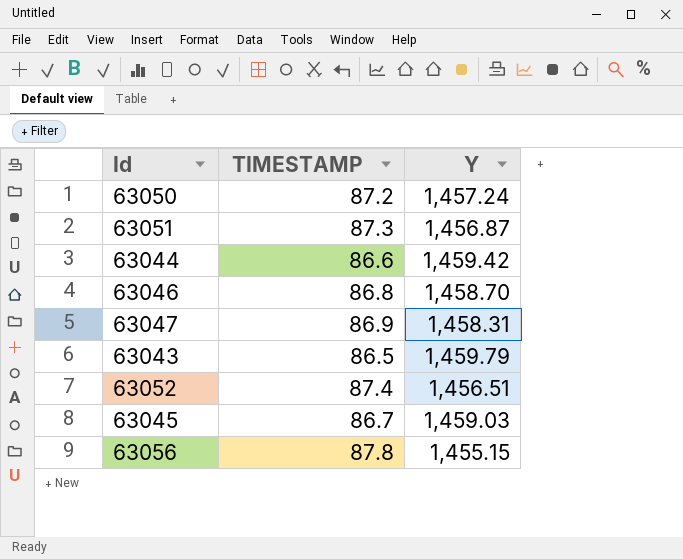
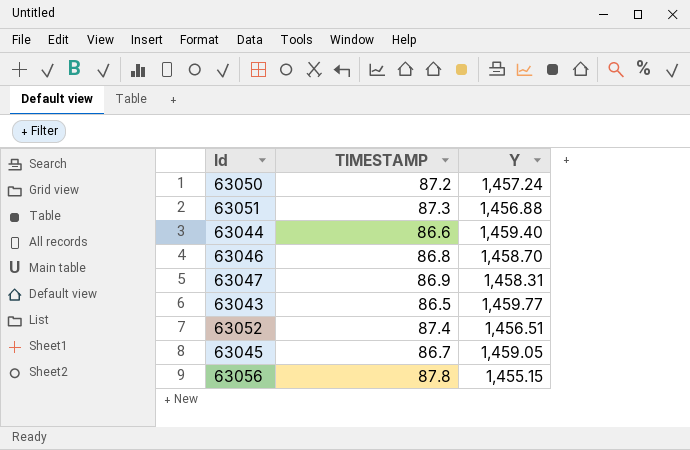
63051 | Y: 1,456.87 -> 1,456.88
63044 | Y: 1,459.42 -> 1,459.40
63043 | Y: 1,459.79 -> 1,459.77
63045 | Y: 1,459.03 -> 1,459.05

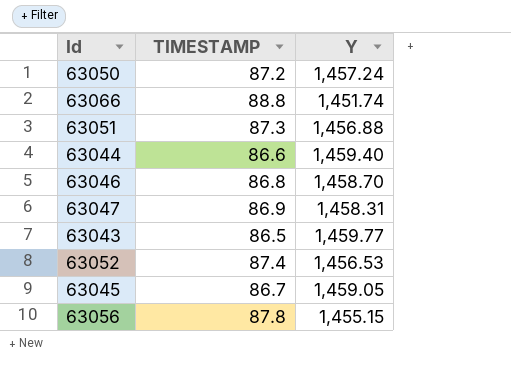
row 63066: none -> 88.8 | 1,451.74
63052 | Y: 1,456.51 -> 1,456.53

